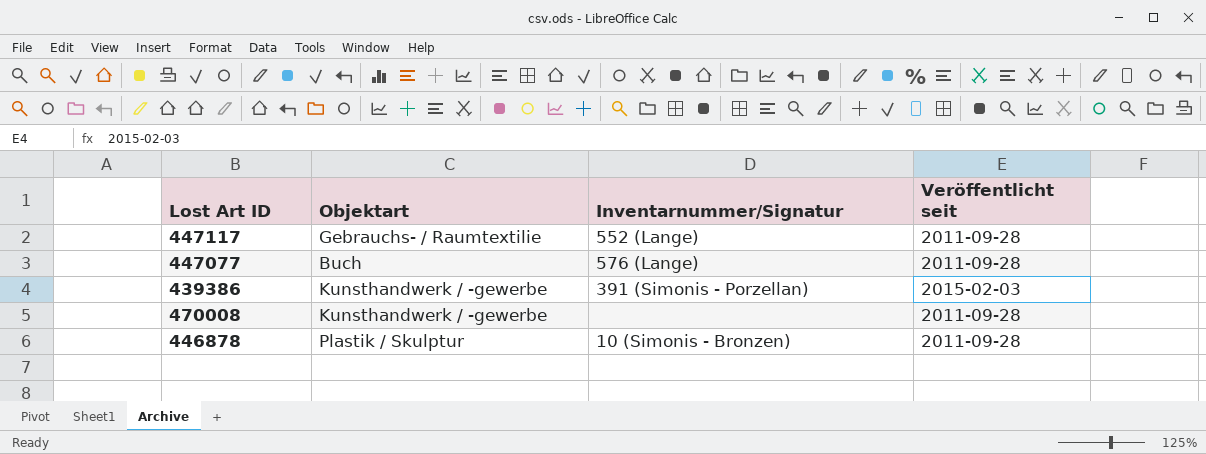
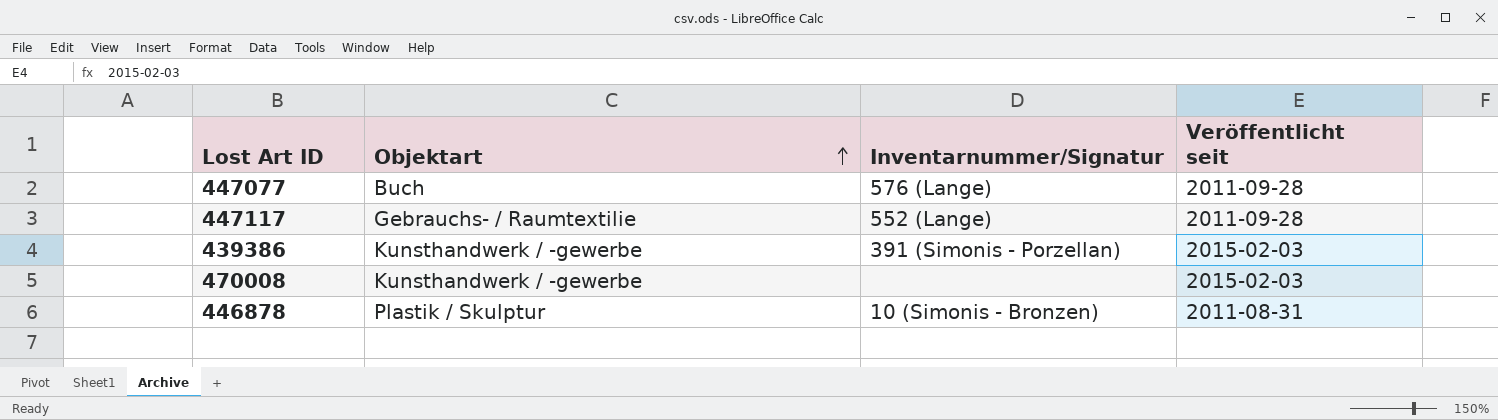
row order: none -> Objektart ascending
470008 | Veröffentlicht seit: 2011-09-28 -> 2015-02-03
446878 | Veröffentlicht seit: 2011-09-28 -> 2011-08-31

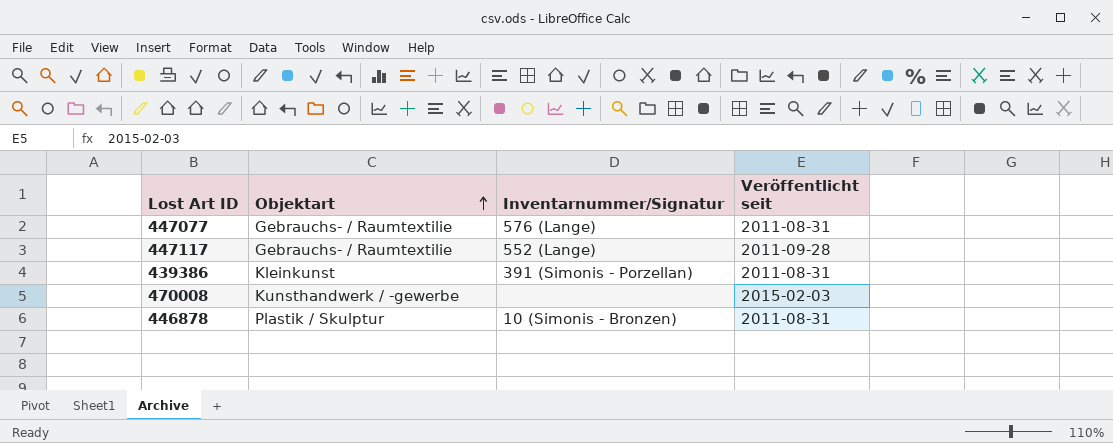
447077 | Objektart: Buch -> Gebrauchs- / Raumtextilie
447077 | Veröffentlicht seit: 2011-09-28 -> 2011-08-31
439386 | Objektart: Kunsthandwerk / -gewerbe -> Kleinkunst
439386 | Veröffentlicht seit: 2015-02-03 -> 2011-08-31

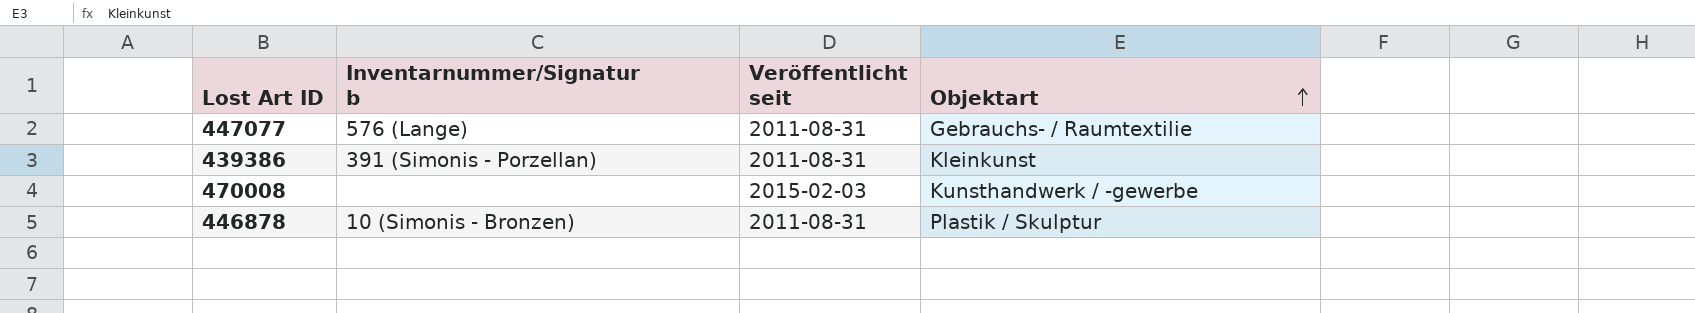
column name: Inventarnummer/Signatur -> Inventarnummer/Signatur b
column Objektart | position: 2 -> 4
row 447117: Gebrauchs- / Raumtextilie | 552 (Lange) | 2011-09-28 -> none

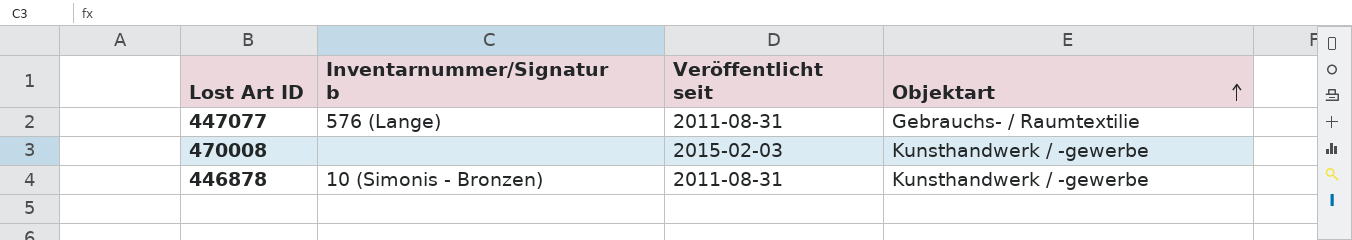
row 439386: 391 (Simonis - Porzellan) | 2011-08-31 | Kleinkunst -> none
446878 | Objektart: Plastik / Skulptur -> Kunsthandwerk / -gewerbe

